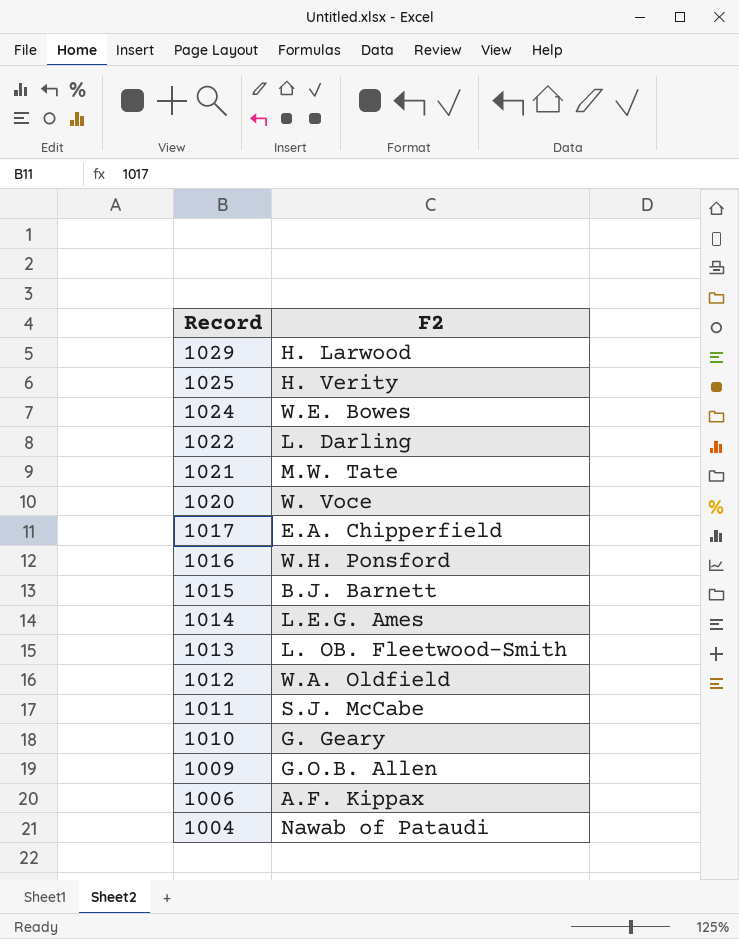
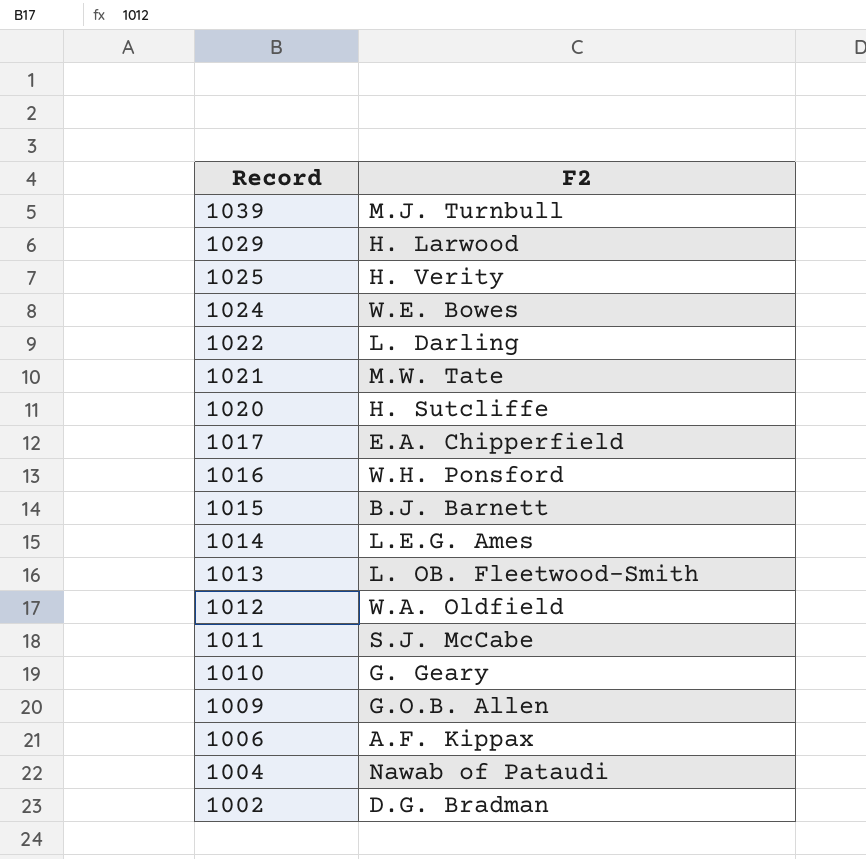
row 1039: none -> M.J. Turnbull
1020 | F2: W. Voce -> H. Sutcliffe
row 1002: none -> D.G. Bradman

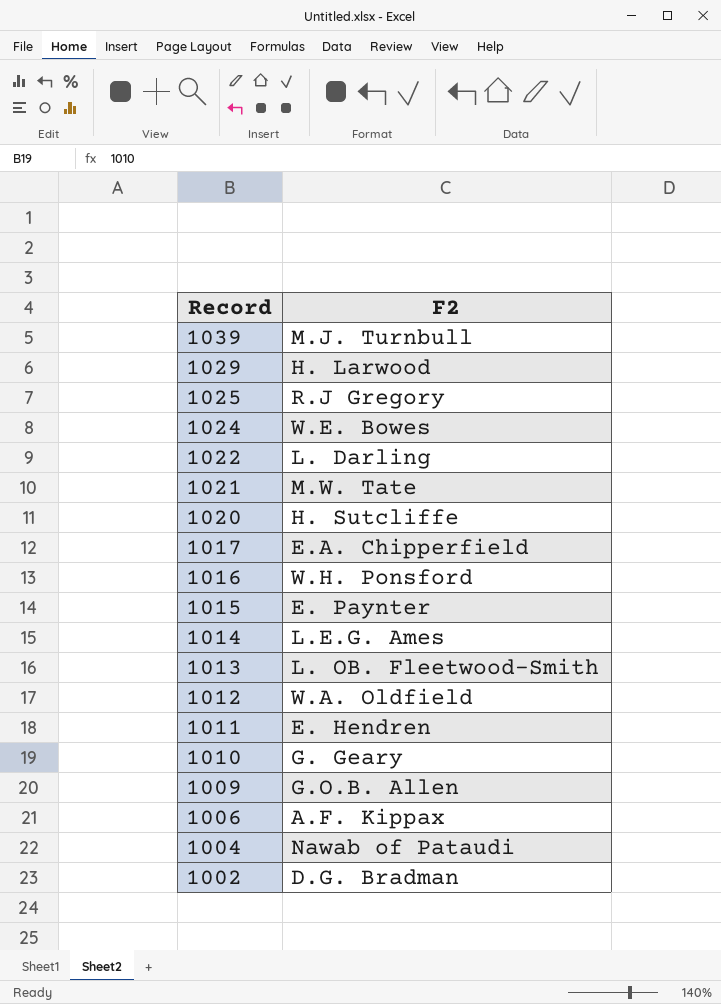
1025 | F2: H. Verity -> R.J Gregory
1015 | F2: B.J. Barnett -> E. Paynter
1011 | F2: S.J. McCabe -> E. Hendren

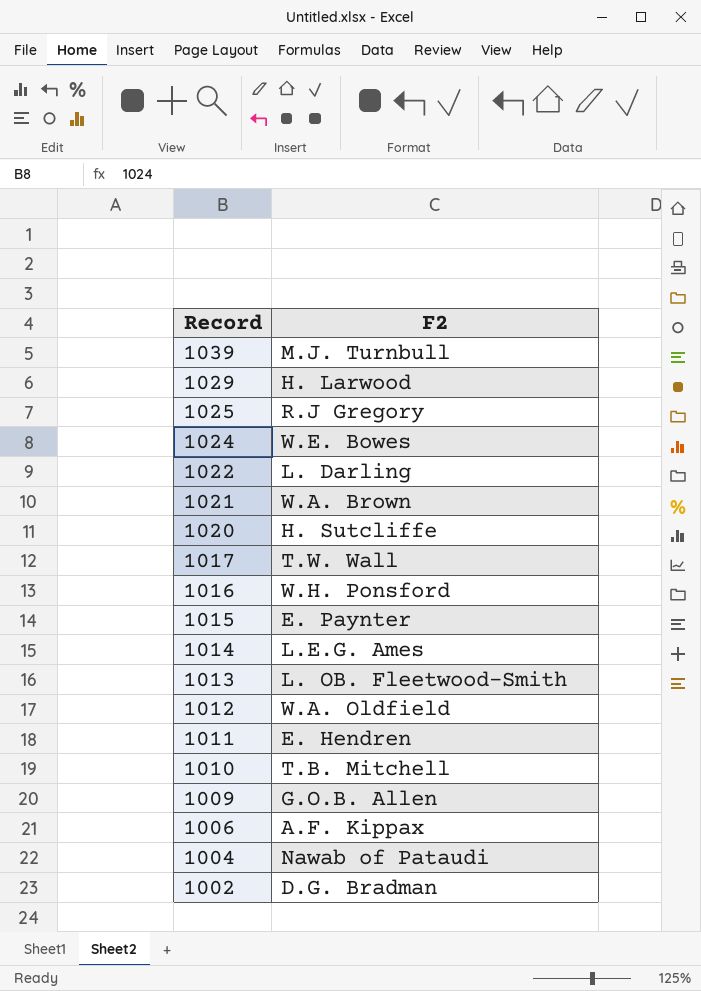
1021 | F2: M.W. Tate -> W.A. Brown
1017 | F2: E.A. Chipperfield -> T.W. Wall
1010 | F2: G. Geary -> T.B. Mitchell

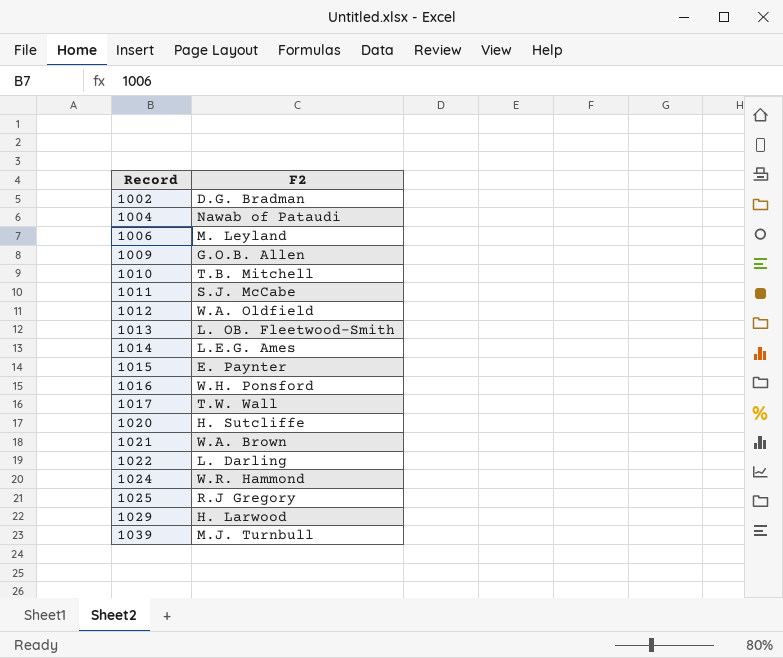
row order: Record descending -> Record ascending
1006 | F2: A.F. Kippax -> M. Leyland
1011 | F2: E. Hendren -> S.J. McCabe
1024 | F2: W.E. Bowes -> W.R. Hammond

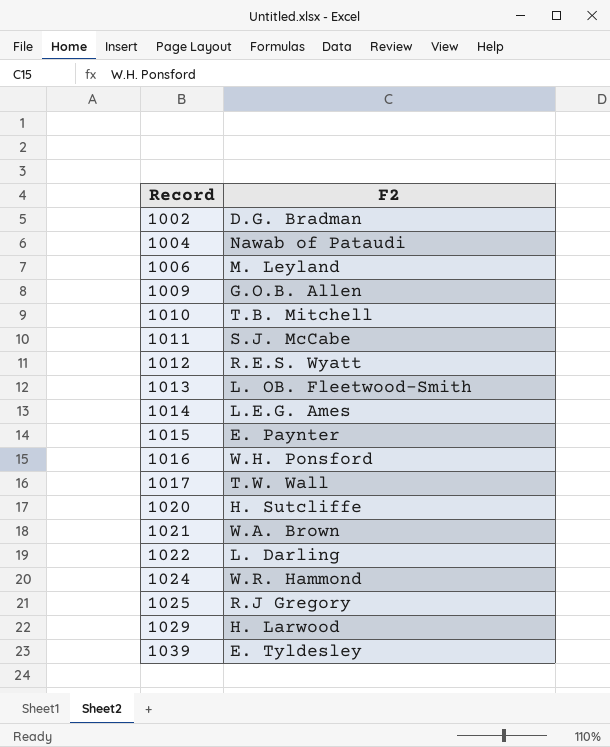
1012 | F2: W.A. Oldfield -> R.E.S. Wyatt
1039 | F2: M.J. Turnbull -> E. Tyldesley

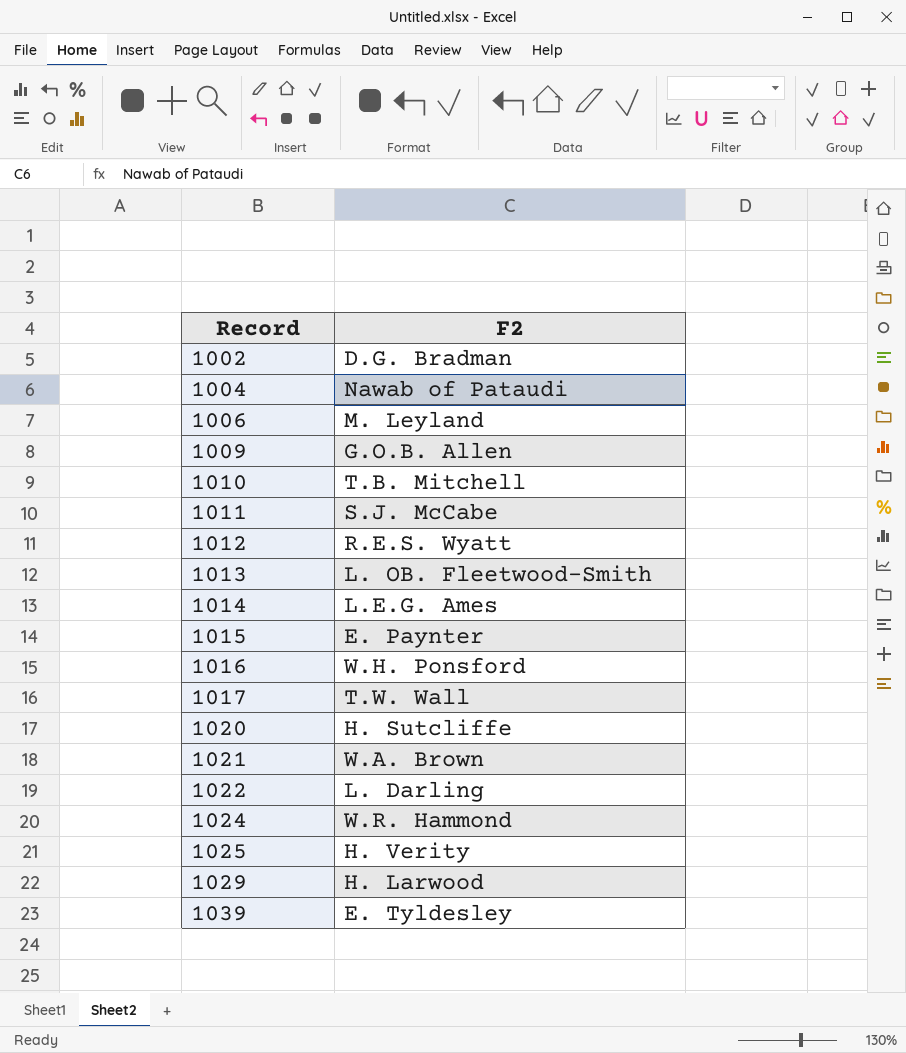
1025 | F2: R.J Gregory -> H. Verity

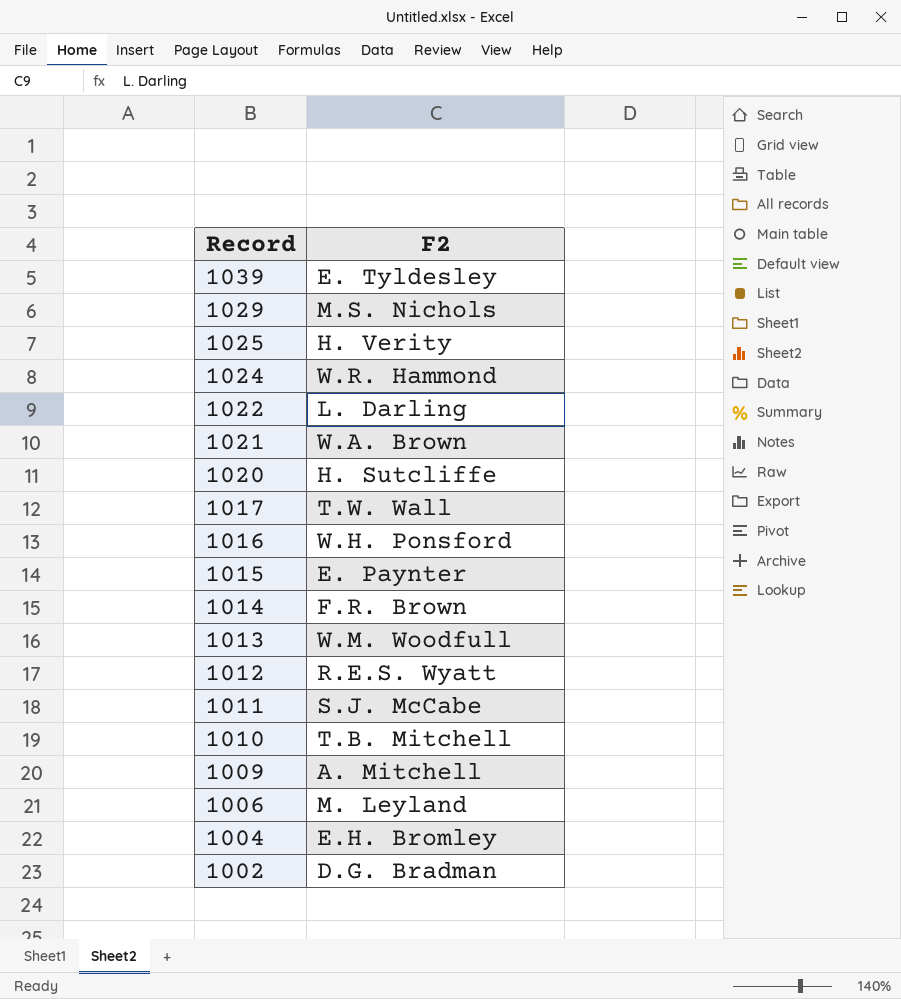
row order: Record ascending -> Record descending
1029 | F2: H. Larwood -> M.S. Nichols
1014 | F2: L.E.G. Ames -> F.R. Brown
1013 | F2: L. OB. Fleetwood-Smith -> W.M. Woodfull
1009 | F2: G.O.B. Allen -> A. Mitchell
1004 | F2: Nawab of Pataudi -> E.H. Bromley

